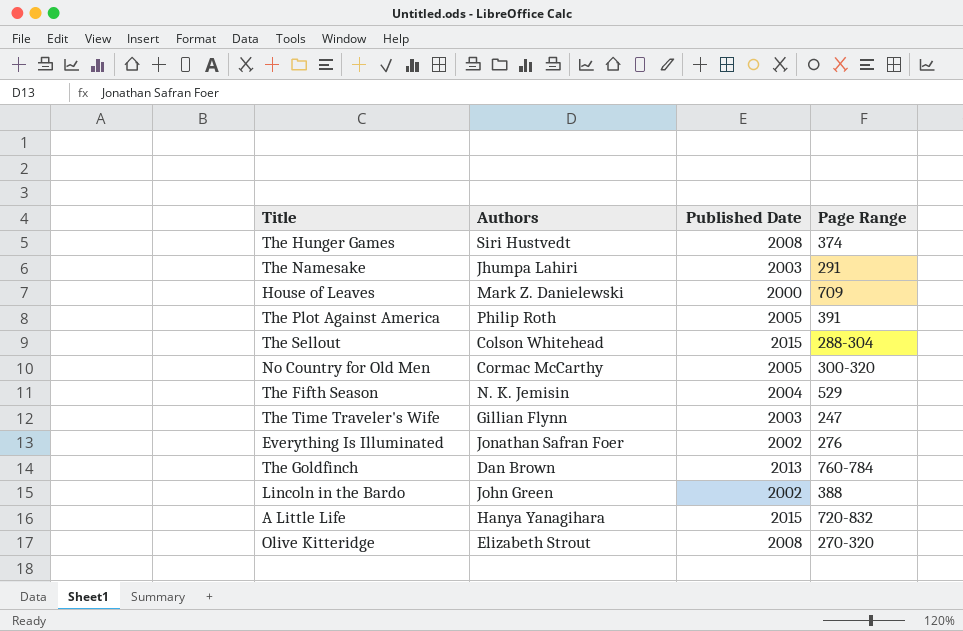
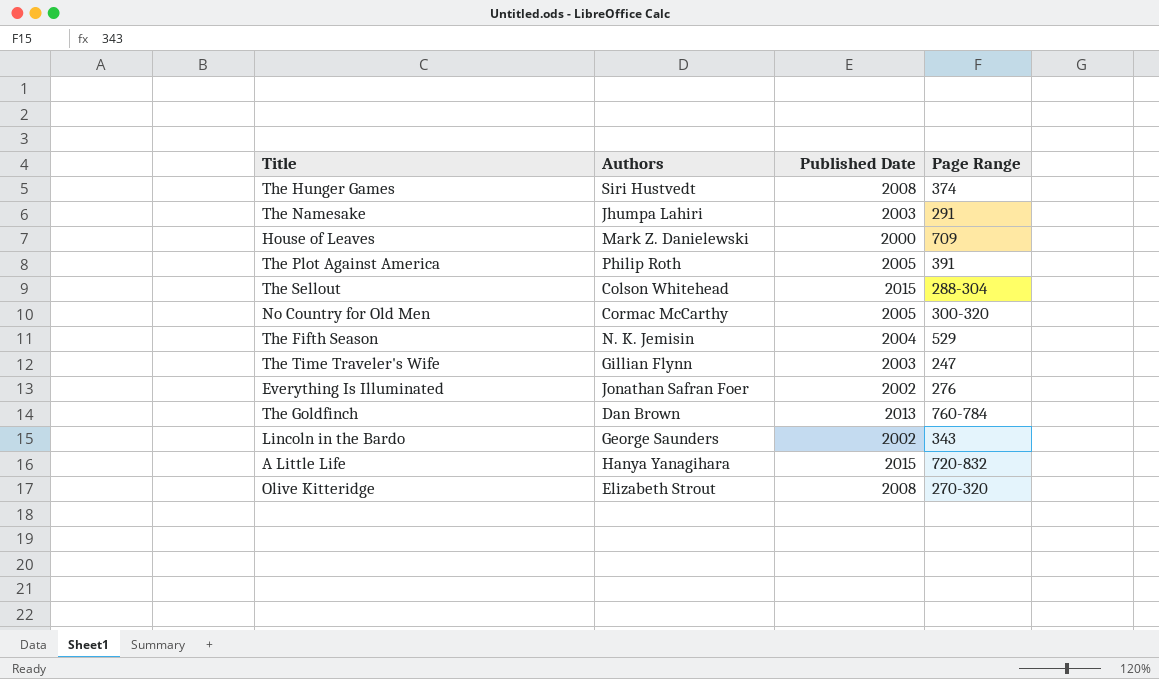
Lincoln in the Bardo | Authors: John Green -> George Saunders
Lincoln in the Bardo | Page Range: 388 -> 343

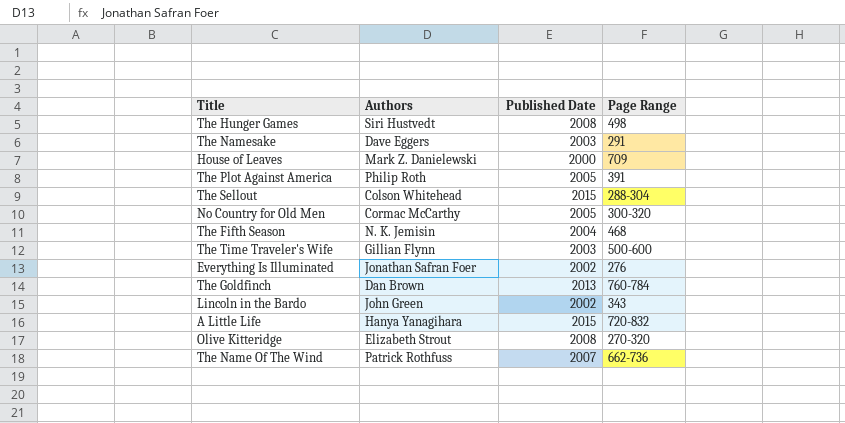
The Hunger Games | Page Range: 374 -> 498
The Namesake | Authors: Jhumpa Lahiri -> Dave Eggers
The Fifth Season | Page Range: 529 -> 468
The Time Traveler's Wife | Page Range: 247 -> 500-600
Lincoln in the Bardo | Authors: George Saunders -> John Green
row The Name Of The Wind: none -> Patrick Rothfuss | 2007 | 662-736

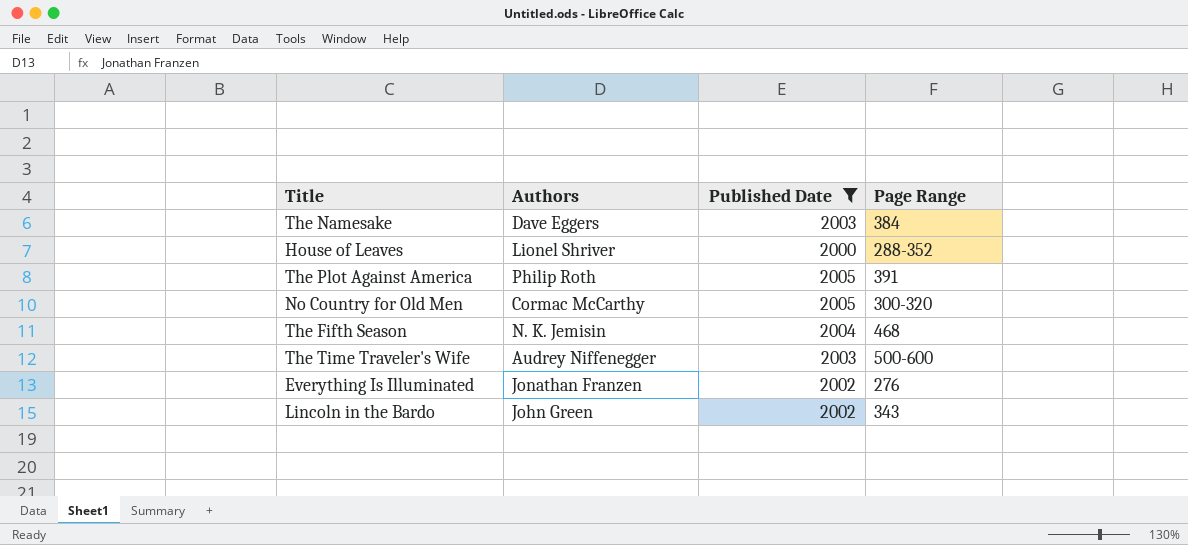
filter: none -> Published Date <= 2005
The Namesake | Page Range: 291 -> 384
House of Leaves | Authors: Mark Z. Danielewski -> Lionel Shriver
House of Leaves | Page Range: 709 -> 288-352
The Time Traveler's Wife | Authors: Gillian Flynn -> Audrey Niffenegger
Everything Is Illuminated | Authors: Jonathan Safran Foer -> Jonathan Franzen

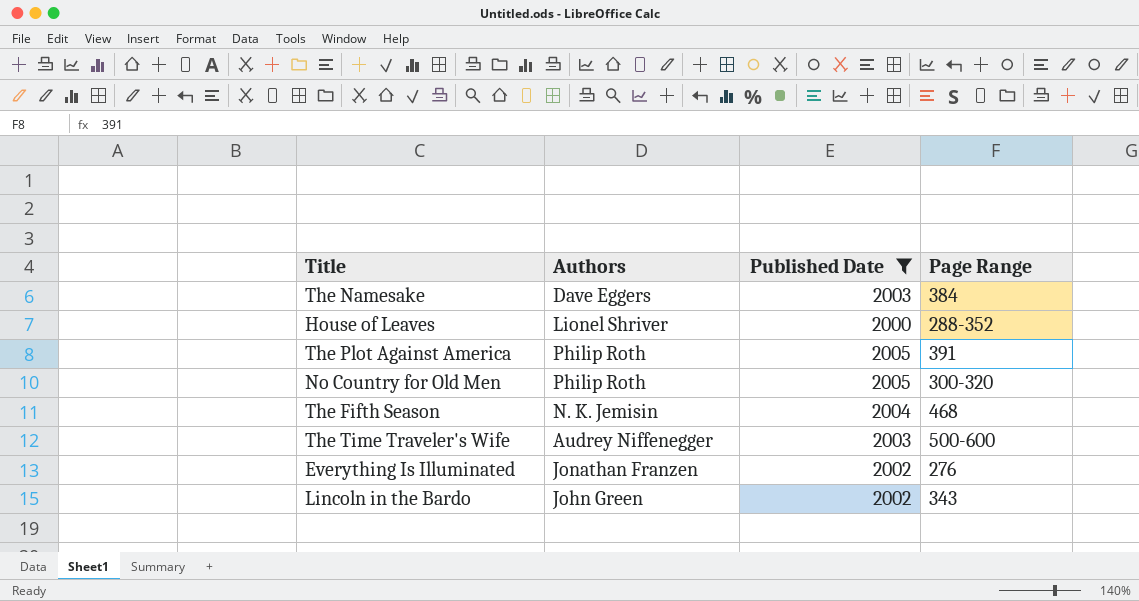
No Country for Old Men | Authors: Cormac McCarthy -> Philip Roth

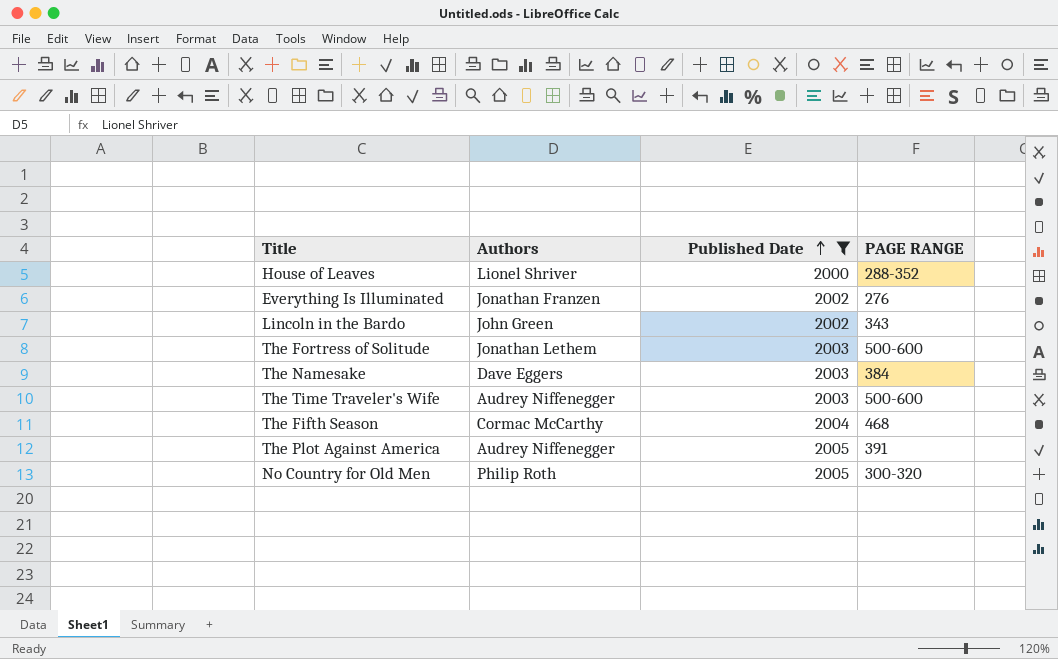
row order: none -> Published Date ascending
column name: Page Range -> PAGE RANGE
row The Fortress of Solitude: none -> Jonathan Lethem | 2003 | 500-600
The Fifth Season | Authors: N. K. Jemisin -> Cormac McCarthy
The Plot Against America | Authors: Philip Roth -> Audrey Niffenegger

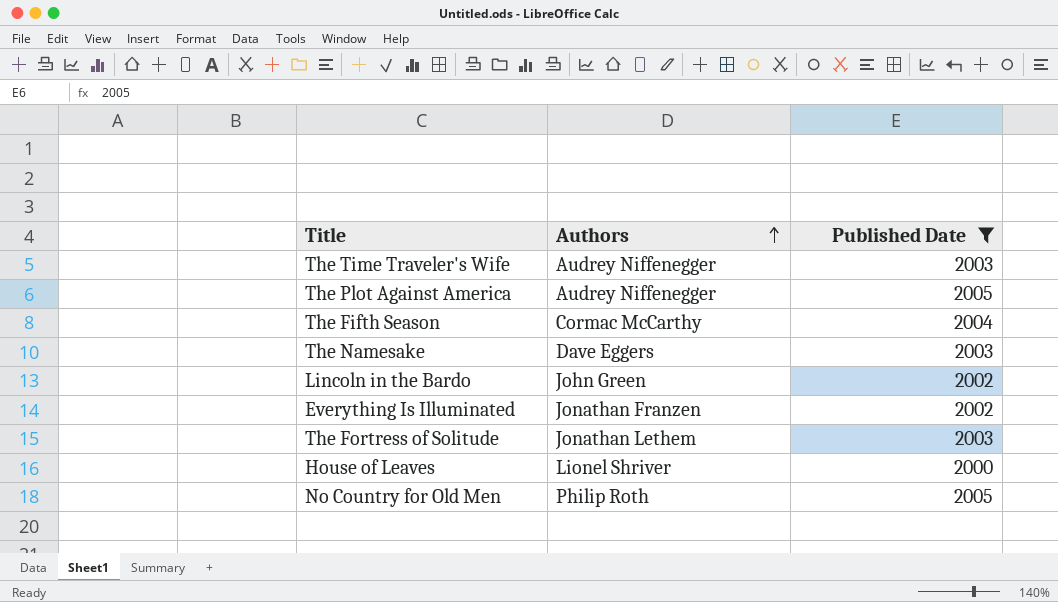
row order: Published Date ascending -> Authors ascending
column PAGE RANGE | position: 4 -> none

